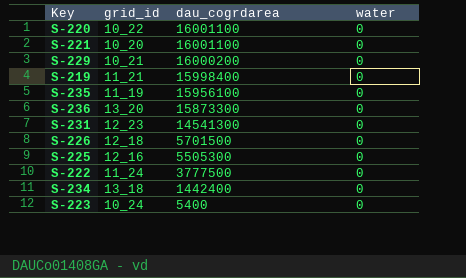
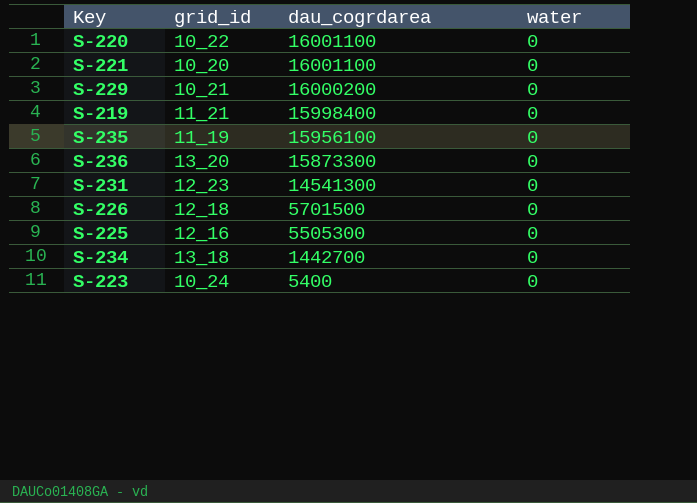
row S-222: 11_24 | 3777500 | 0 -> none
S-234 | dau_cogrdarea: 1442400 -> 1442700

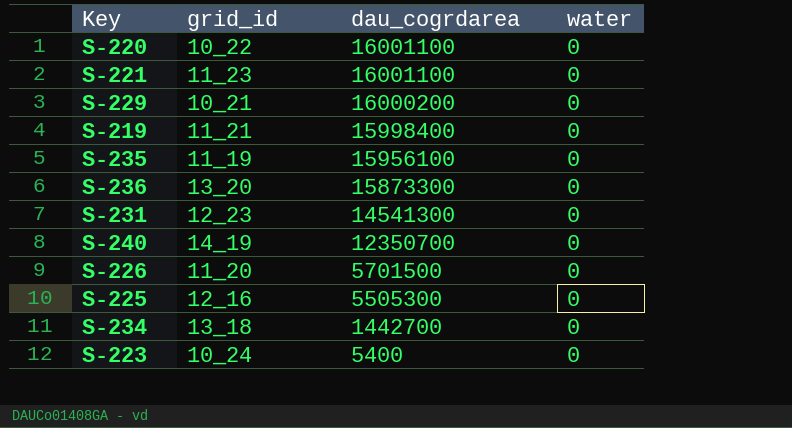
S-221 | grid_id: 10_20 -> 11_23
row S-240: none -> 14_19 | 12350700 | 0
S-226 | grid_id: 12_18 -> 11_20

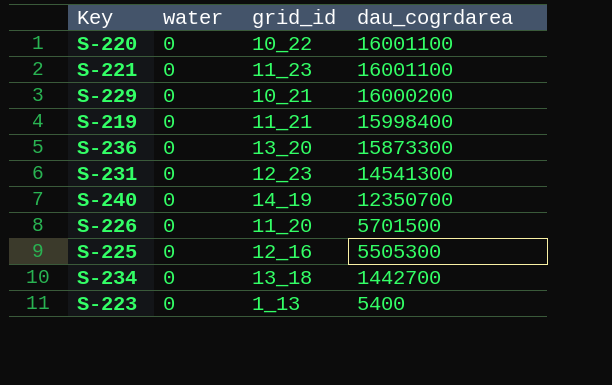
column water | position: 4 -> 2
row S-235: 11_19 | 15956100 | 0 -> none
S-223 | grid_id: 10_24 -> 1_13

